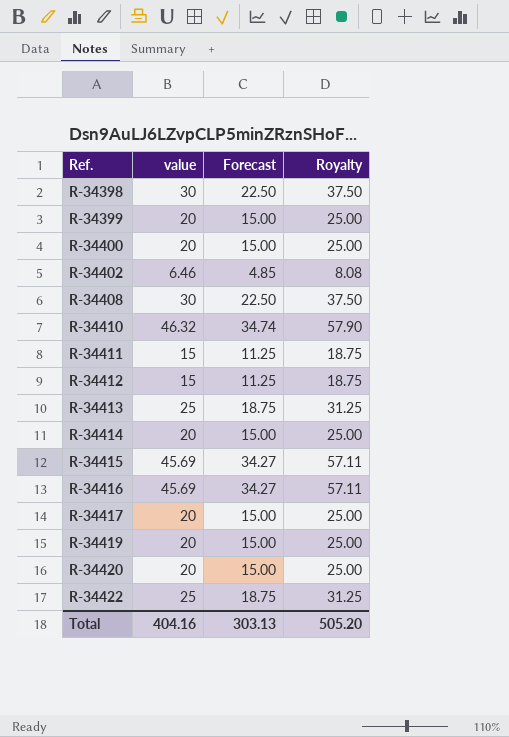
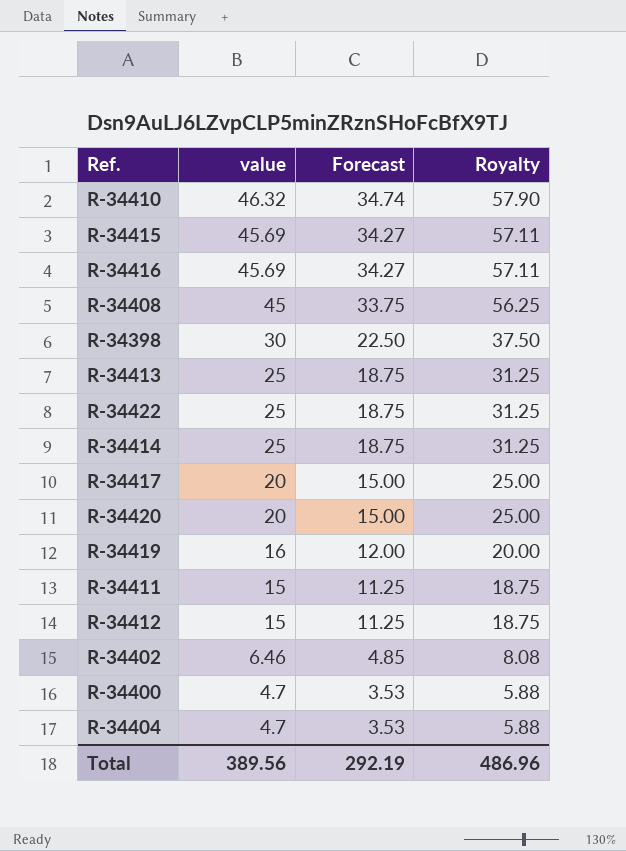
row order: Ref. ascending -> value descending
row R-34399: 20 | 15.00 | 25.00 -> none
R-34408 | value: 30 -> 45
R-34408 | Forecast: 22.50 -> 33.75
R-34408 | Royalty: 37.50 -> 56.25
R-34414 | value: 20 -> 25
R-34414 | Forecast: 15.00 -> 18.75
R-34414 | Royalty: 25.00 -> 31.25
R-34419 | value: 20 -> 16
R-34419 | Forecast: 15.00 -> 12.00
R-34419 | Royalty: 25.00 -> 20.00
R-34400 | value: 20 -> 4.7
R-34400 | Forecast: 15.00 -> 3.53
R-34400 | Royalty: 25.00 -> 5.88
row R-34404: none -> 4.7 | 3.53 | 5.88
Total | value: 404.16 -> 389.56
Total | Forecast: 303.13 -> 292.19
Total | Royalty: 505.20 -> 486.96

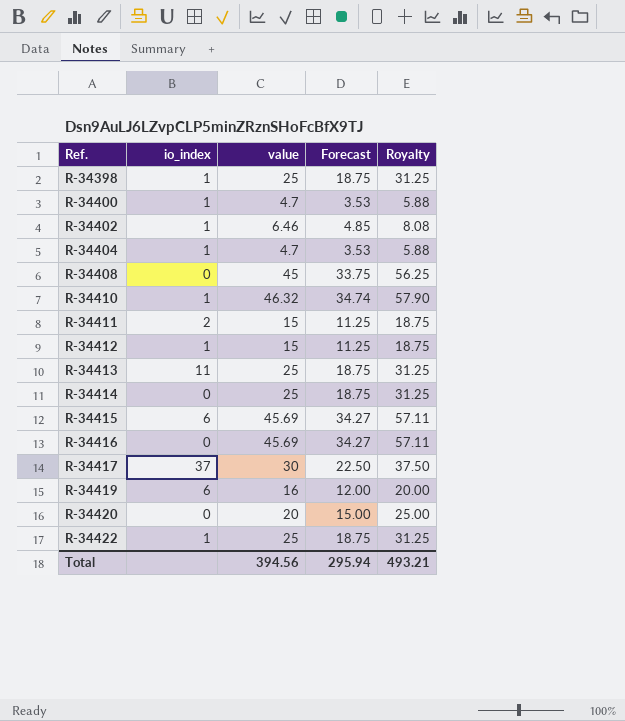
row order: value descending -> Ref. ascending
column io_index | position: none -> 2
R-34398 | value: 30 -> 25
R-34398 | Forecast: 22.50 -> 18.75
R-34398 | Royalty: 37.50 -> 31.25
R-34417 | value: 20 -> 30
R-34417 | Forecast: 15.00 -> 22.50
R-34417 | Royalty: 25.00 -> 37.50
Total | value: 389.56 -> 394.56
Total | Forecast: 292.19 -> 295.94
Total | Royalty: 486.96 -> 493.21

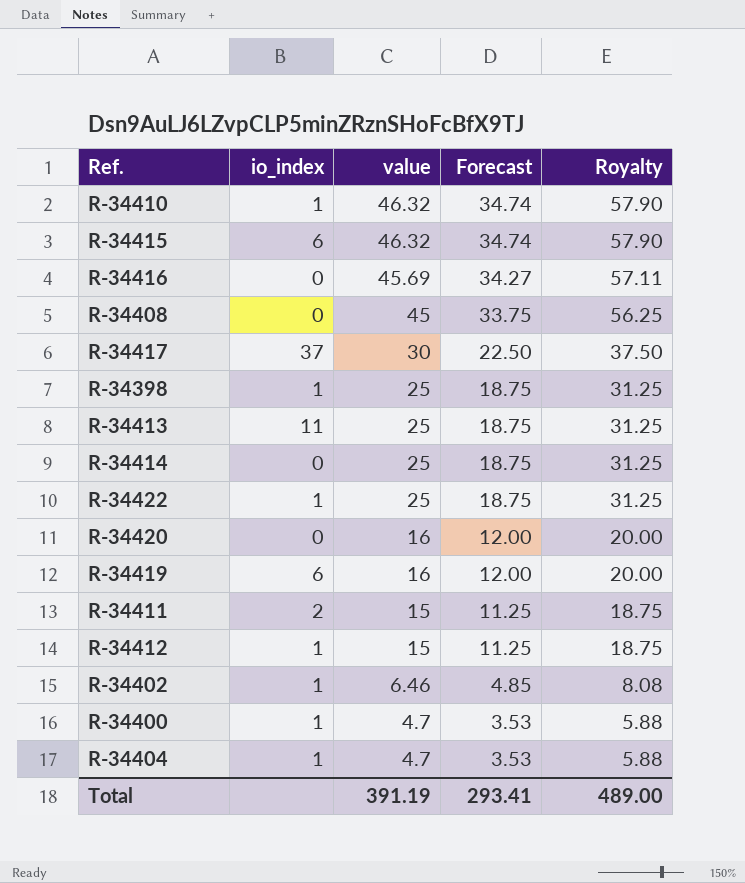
row order: Ref. ascending -> value descending
R-34415 | value: 45.69 -> 46.32
R-34415 | Forecast: 34.27 -> 34.74
R-34415 | Royalty: 57.11 -> 57.90
R-34420 | value: 20 -> 16
R-34420 | Forecast: 15.00 -> 12.00
R-34420 | Royalty: 25.00 -> 20.00
Total | value: 394.56 -> 391.19
Total | Forecast: 295.94 -> 293.41
Total | Royalty: 493.21 -> 489.00

